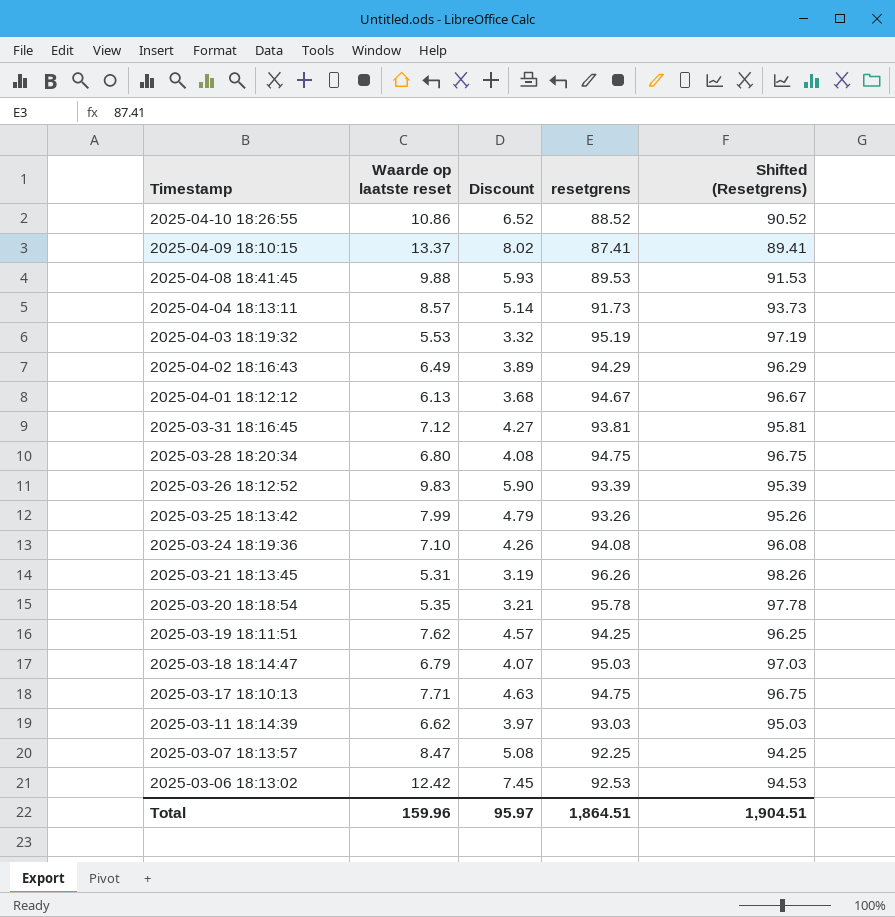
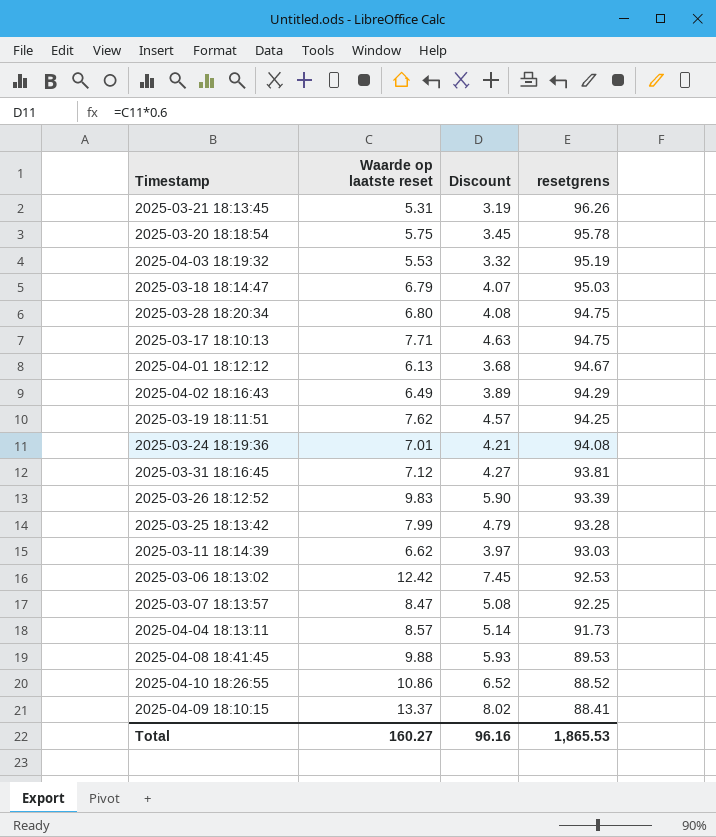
row order: Timestamp descending -> resetgrens descending
column Shifted (Resetgrens) | formula: [resetgrens] + 2 -> none
2025-03-20 18:18:54 | Waarde op laatste reset: 5.35 -> 5.75
2025-03-20 18:18:54 | Discount: 3.21 -> 3.45
2025-03-24 18:19:36 | Waarde op laatste reset: 7.10 -> 7.01
2025-03-24 18:19:36 | Discount: 4.26 -> 4.21
2025-03-25 18:13:42 | resetgrens: 93.26 -> 93.28
2025-04-09 18:10:15 | resetgrens: 87.41 -> 88.41
Total | Waarde op laatste reset: 159.96 -> 160.27
Total | Discount: 95.97 -> 96.16
Total | resetgrens: 1,864.51 -> 1,865.53

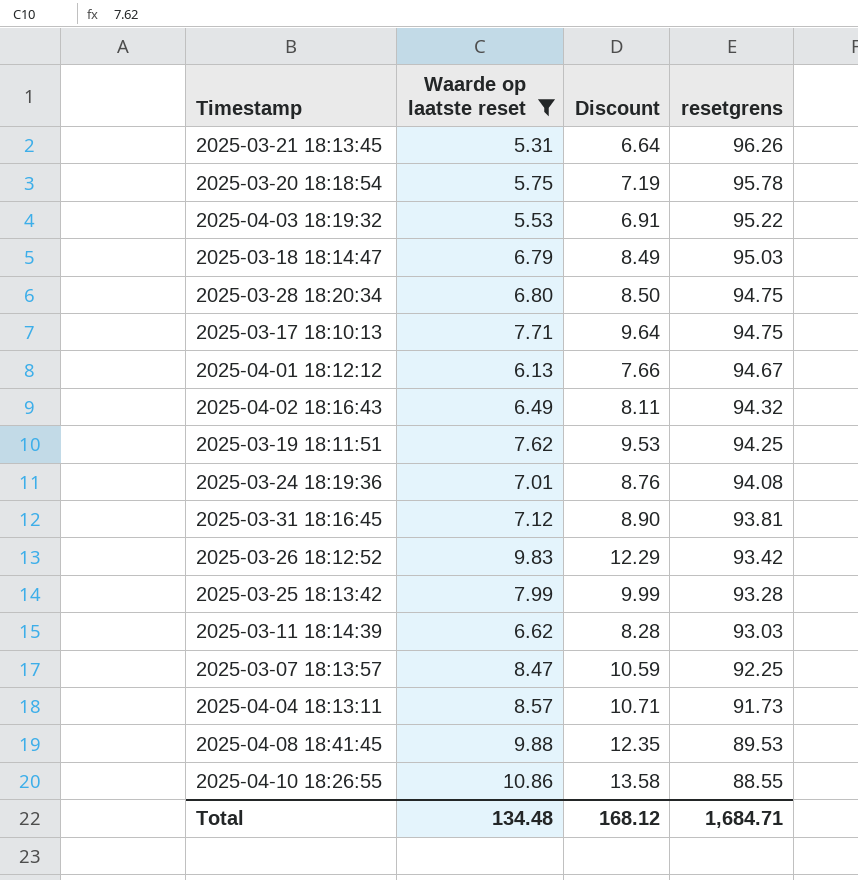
filter: none -> Waarde op laatste reset <= 10.86
column Discount | formula: [Waarde op laatste reset] * 0.6 -> [Waarde op laatste reset] * 1.25
2025-04-03 18:19:32 | resetgrens: 95.19 -> 95.22
2025-04-02 18:16:43 | resetgrens: 94.29 -> 94.32
2025-03-26 18:12:52 | resetgrens: 93.39 -> 93.42
2025-04-10 18:26:55 | resetgrens: 88.52 -> 88.55
Total | Waarde op laatste reset: 160.27 -> 134.48
Total | Discount: 96.16 -> 168.12
Total | resetgrens: 1,865.53 -> 1,684.71

